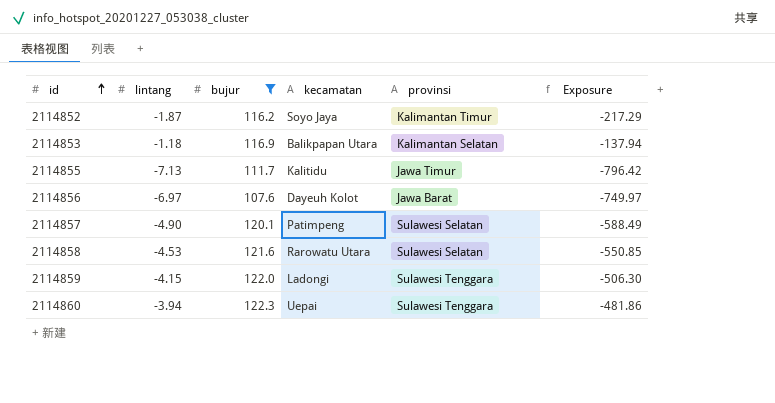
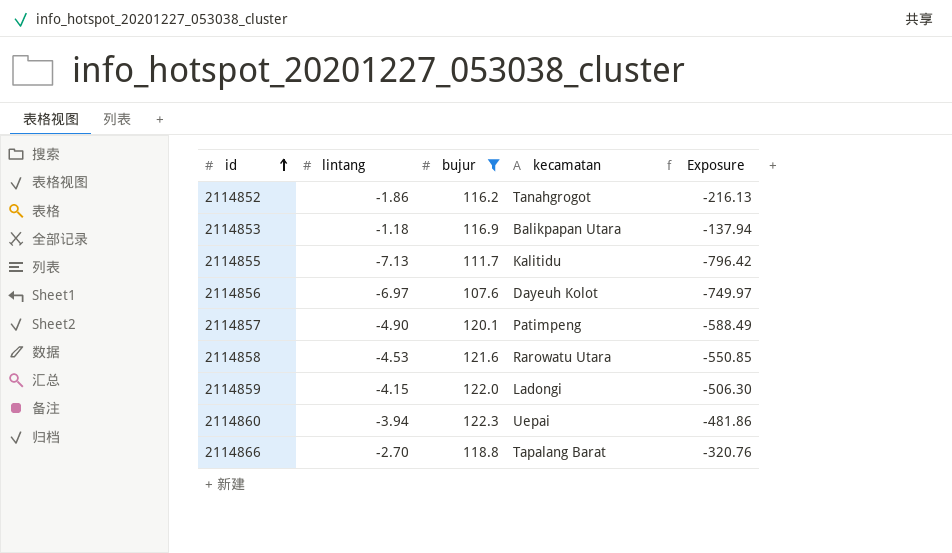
column provinsi | position: 5 -> none
2114852 | lintang: -1.87 -> -1.86
2114852 | kecamatan: Soyo Jaya -> Tanahgrogot
2114852 | Exposure: -217.29 -> -216.13
row 2114866: none -> -2.70 | 118.8 | Tapalang Barat | -320.76

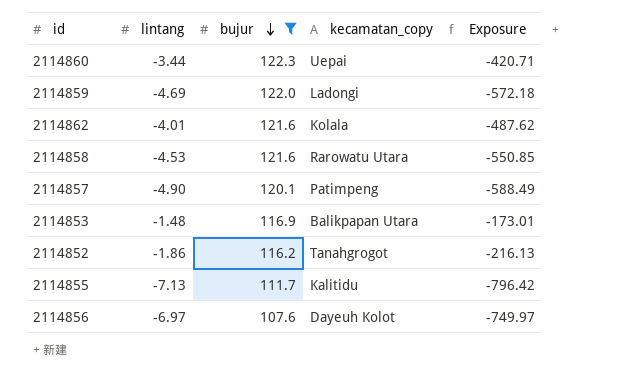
row order: id ascending -> bujur descending
column name: kecamatan -> kecamatan_copy
row 2114866: -2.70 | 118.8 | Tapalang Barat | -320.76 -> none
2114860 | lintang: -3.94 -> -3.44
2114860 | Exposure: -481.86 -> -420.71
2114859 | lintang: -4.15 -> -4.69
2114859 | Exposure: -506.30 -> -572.18
row 2114862: none -> -4.01 | 121.6 | Kolala | -487.62
2114853 | lintang: -1.18 -> -1.48
2114853 | Exposure: -137.94 -> -173.01

